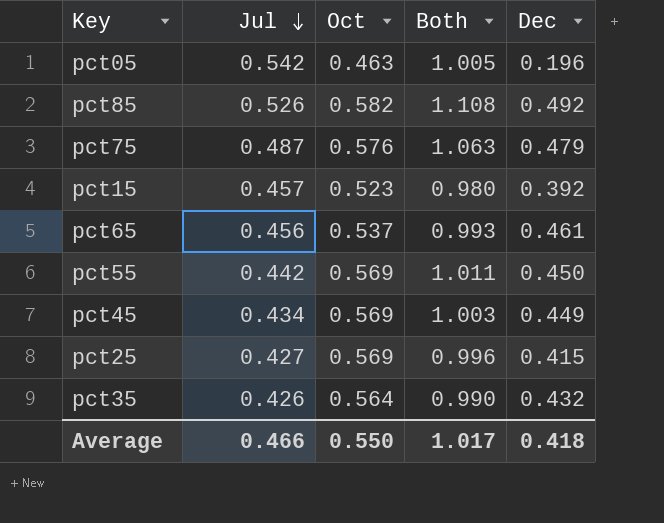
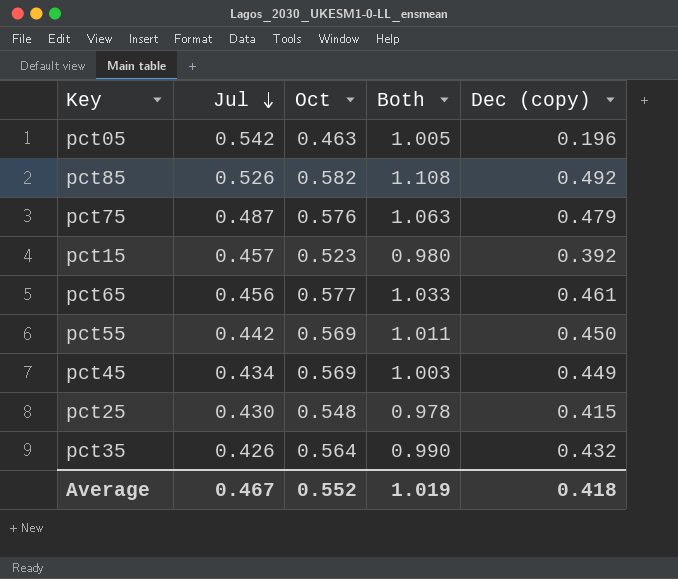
column name: Dec -> Dec (copy)
pct65 | Oct: 0.537 -> 0.577
pct65 | Both: 0.993 -> 1.033
pct25 | Jul: 0.427 -> 0.430
pct25 | Oct: 0.569 -> 0.548
pct25 | Both: 0.996 -> 0.978
Average | Jul: 0.466 -> 0.467
Average | Oct: 0.550 -> 0.552
Average | Both: 1.017 -> 1.019

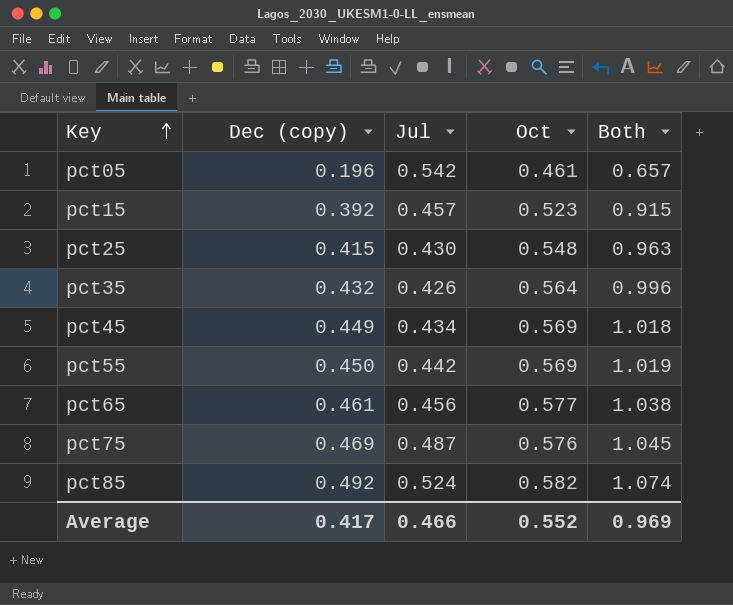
row order: Jul descending -> Key ascending
column Dec (copy) | position: 5 -> 2
column Both | formula: [Jul] + [Oct] -> [Dec (copy)] + [Oct]
pct05 | Oct: 0.463 -> 0.461
pct75 | Dec (copy): 0.479 -> 0.469
pct85 | Jul: 0.526 -> 0.524
Average | Dec (copy): 0.418 -> 0.417
Average | Jul: 0.467 -> 0.466
Average | Both: 1.019 -> 0.969

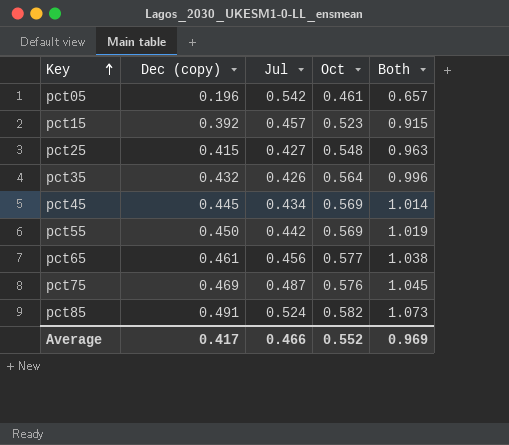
pct25 | Jul: 0.430 -> 0.427
pct45 | Dec (copy): 0.449 -> 0.445
pct45 | Both: 1.018 -> 1.014
pct85 | Dec (copy): 0.492 -> 0.491
pct85 | Both: 1.074 -> 1.073

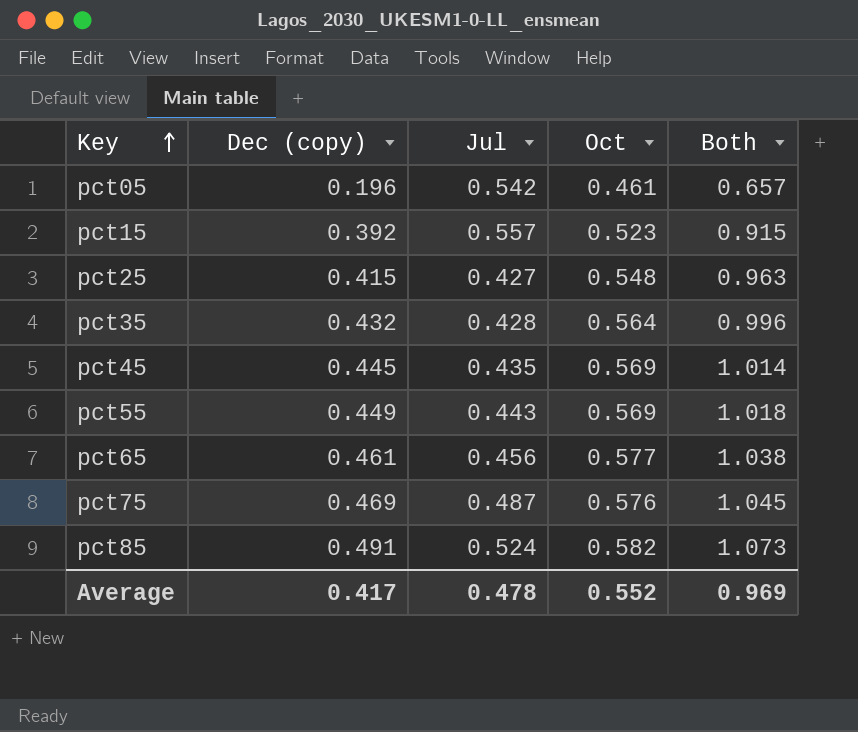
pct15 | Jul: 0.457 -> 0.557
pct35 | Jul: 0.426 -> 0.428
pct45 | Jul: 0.434 -> 0.435
pct55 | Dec (copy): 0.450 -> 0.449
pct55 | Jul: 0.442 -> 0.443
pct55 | Both: 1.019 -> 1.018
Average | Jul: 0.466 -> 0.478

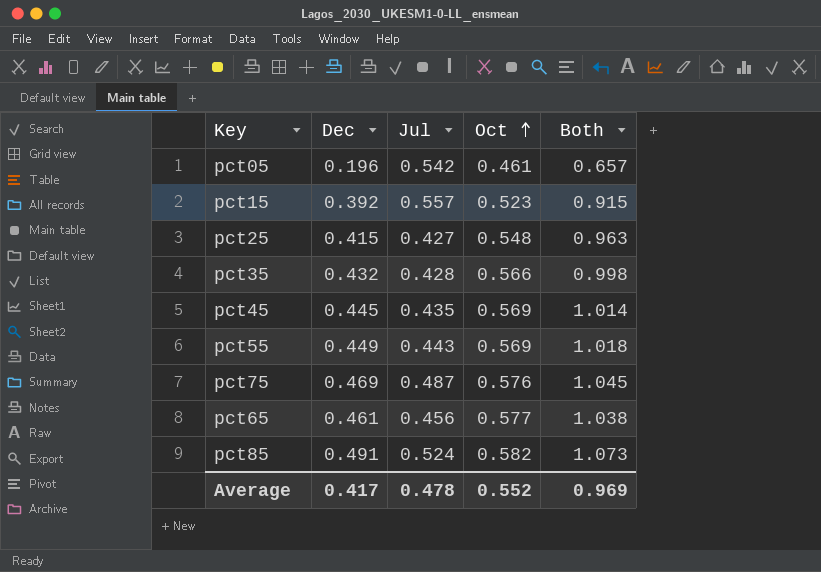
row order: Key ascending -> Oct ascending
column name: Dec (copy) -> Dec
pct35 | Oct: 0.564 -> 0.566
pct35 | Both: 0.996 -> 0.998

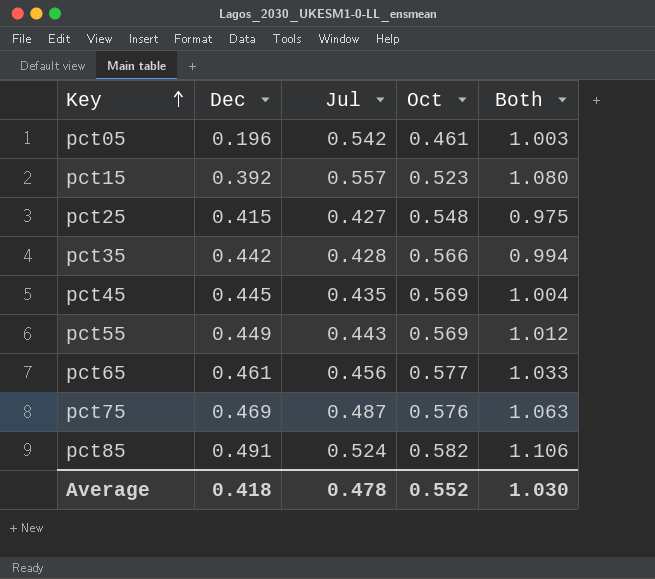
row order: Oct ascending -> Key ascending
column Both | formula: [Dec] + [Oct] -> [Jul] + [Oct]
pct35 | Dec: 0.432 -> 0.442
Average | Dec: 0.417 -> 0.418
Average | Both: 0.969 -> 1.030

